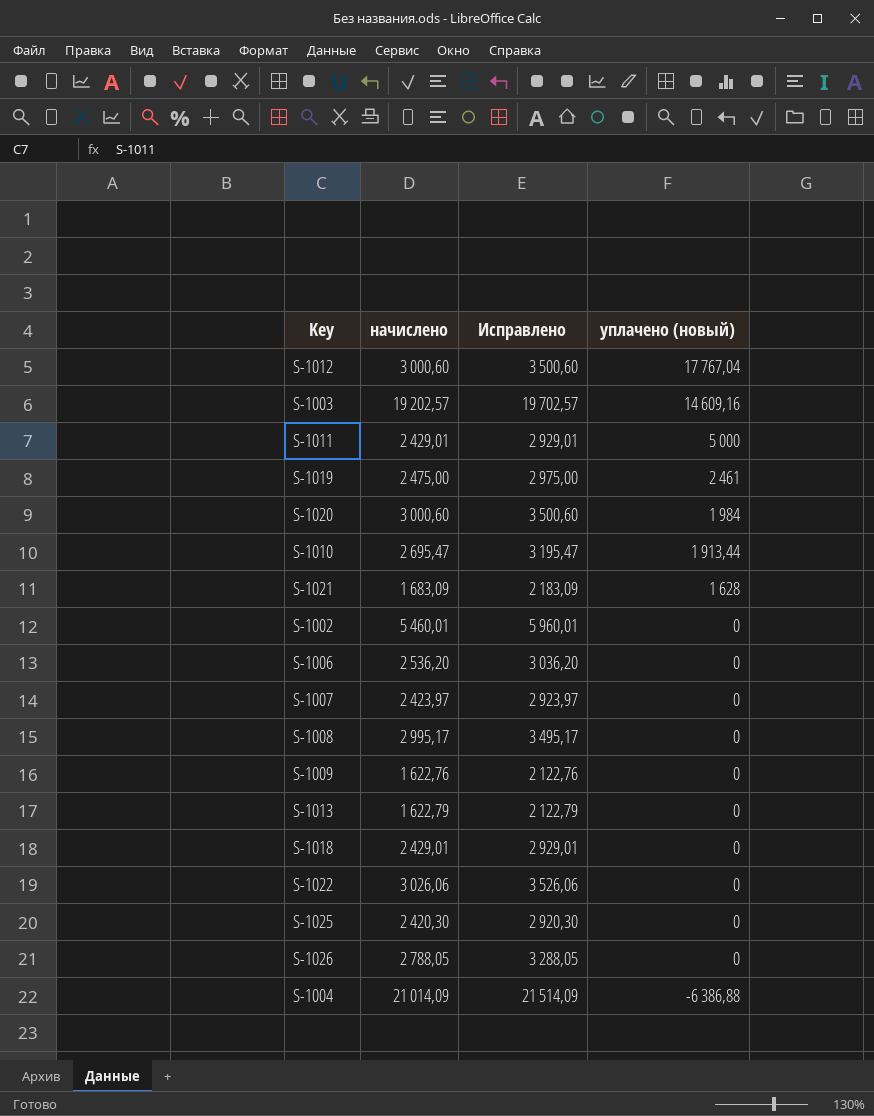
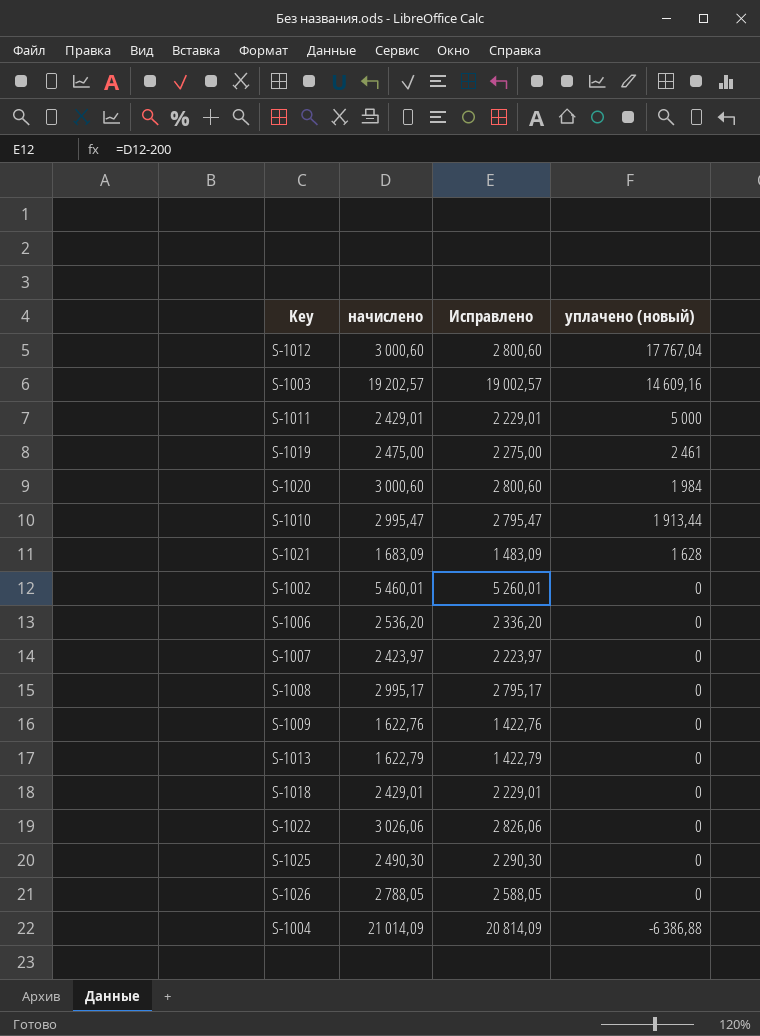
column Исправлено | formula: [начислено] + 500 -> [начислено] - 200
S-1010 | начислено: 2 695,47 -> 2 995,47
S-1025 | начислено: 2 420,30 -> 2 490,30

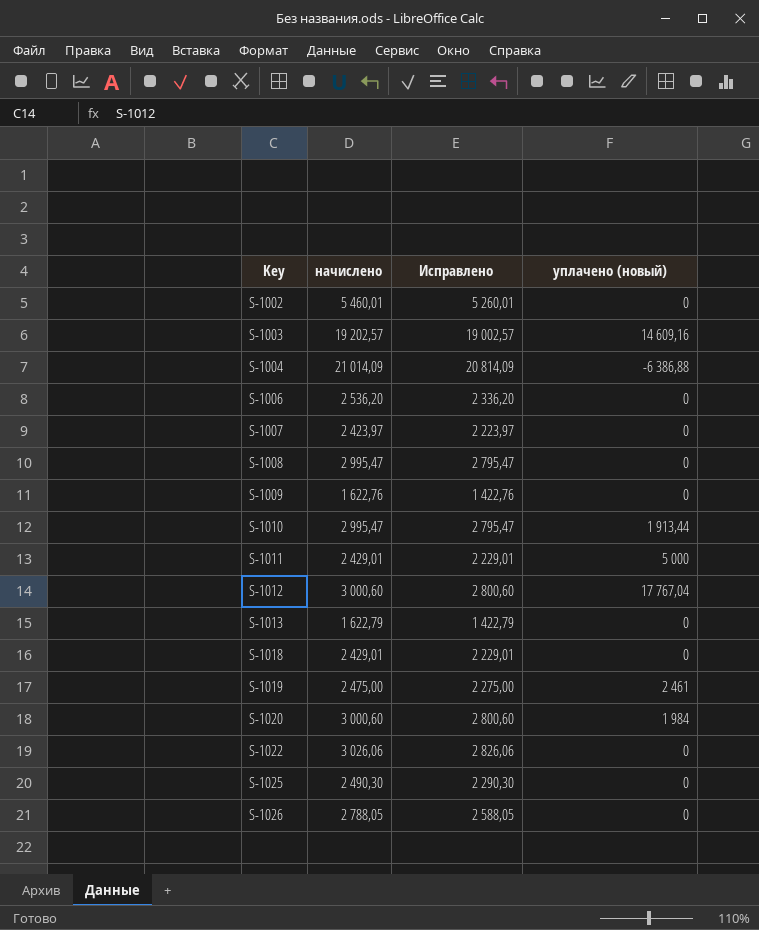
row order: уплачено (новый) descending -> Key ascending
row S-1021: 1 683,09 | 1 483,09 | 1 628 -> none
S-1008 | начислено: 2 995,17 -> 2 995,47
S-1008 | Исправлено: 2 795,17 -> 2 795,47

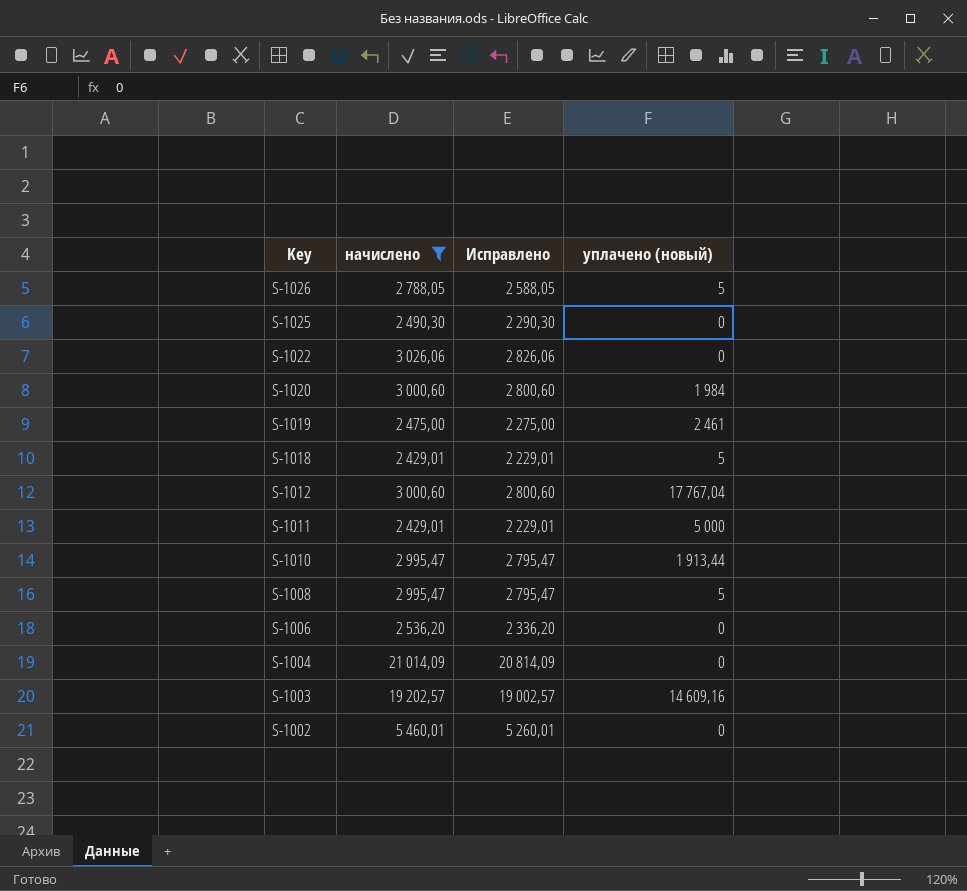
filter: none -> начислено >= 2 429,01
row order: Key ascending -> Key descending
S-1026 | уплачено (новый): 0 -> 5
S-1018 | уплачено (новый): 0 -> 5
S-1008 | уплачено (новый): 0 -> 5
S-1004 | уплачено (новый): -6 386,88 -> 0

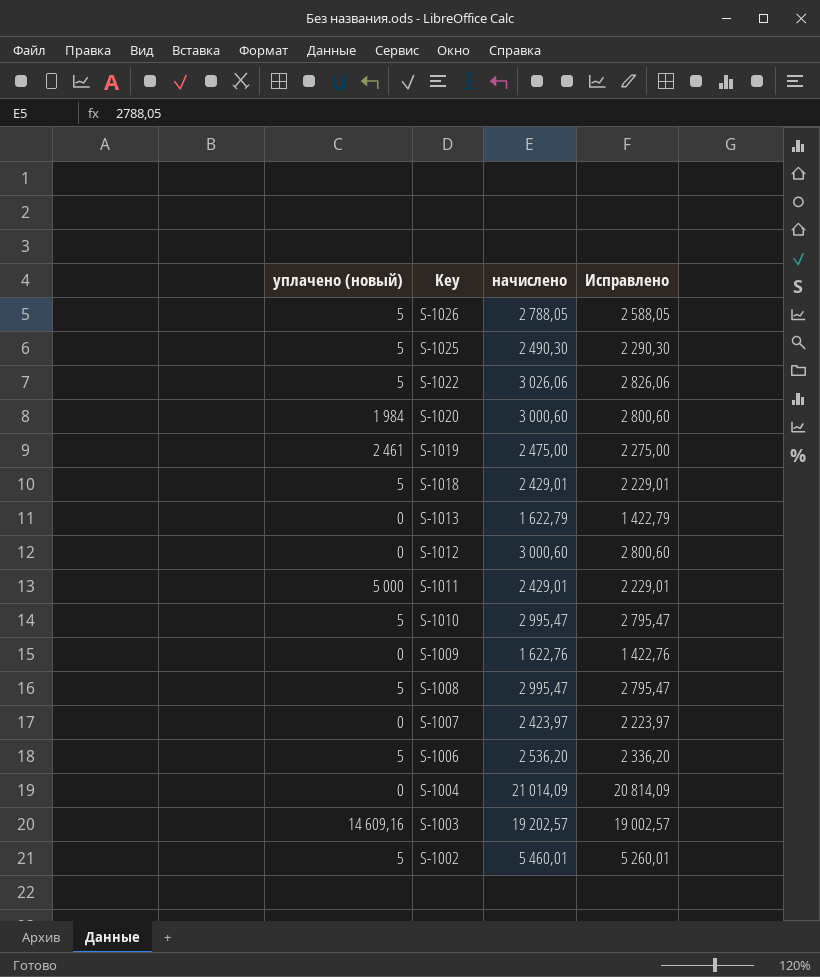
filter: начислено >= 2 429,01 -> none
column уплачено (новый) | position: 4 -> 1
S-1025 | уплачено (новый): 0 -> 5
S-1022 | уплачено (новый): 0 -> 5
S-1012 | уплачено (новый): 17 767,04 -> 0
S-1010 | уплачено (новый): 1 913,44 -> 5
S-1006 | уплачено (новый): 0 -> 5
S-1002 | уплачено (новый): 0 -> 5

